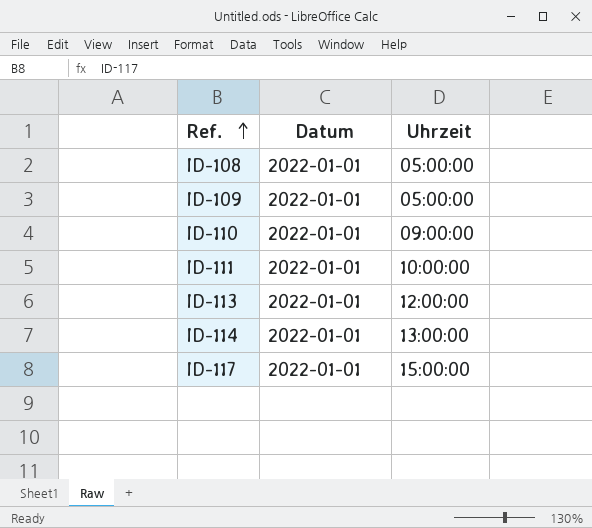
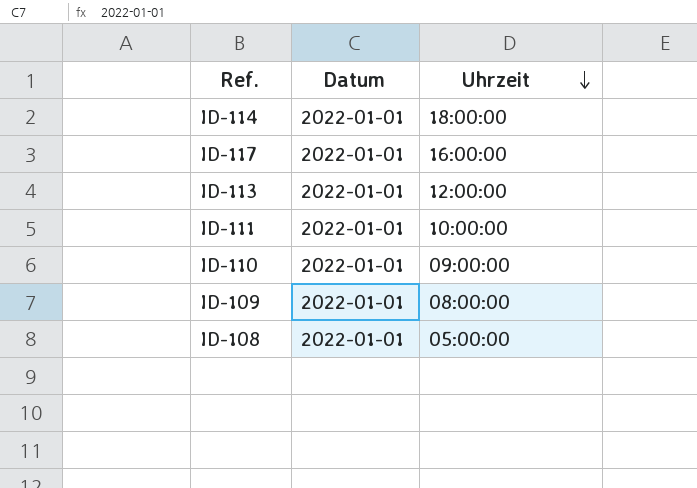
row order: Ref. ascending -> Uhrzeit descending
ID-114 | Uhrzeit: 13:00:00 -> 18:00:00
ID-117 | Uhrzeit: 15:00:00 -> 16:00:00
ID-109 | Uhrzeit: 05:00:00 -> 08:00:00

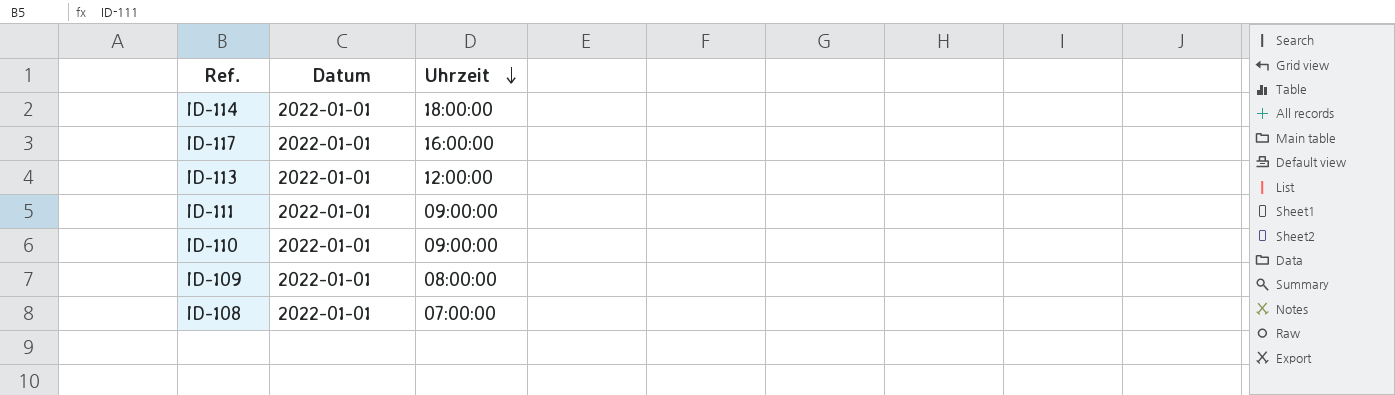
ID-111 | Uhrzeit: 10:00:00 -> 09:00:00
ID-108 | Uhrzeit: 05:00:00 -> 07:00:00

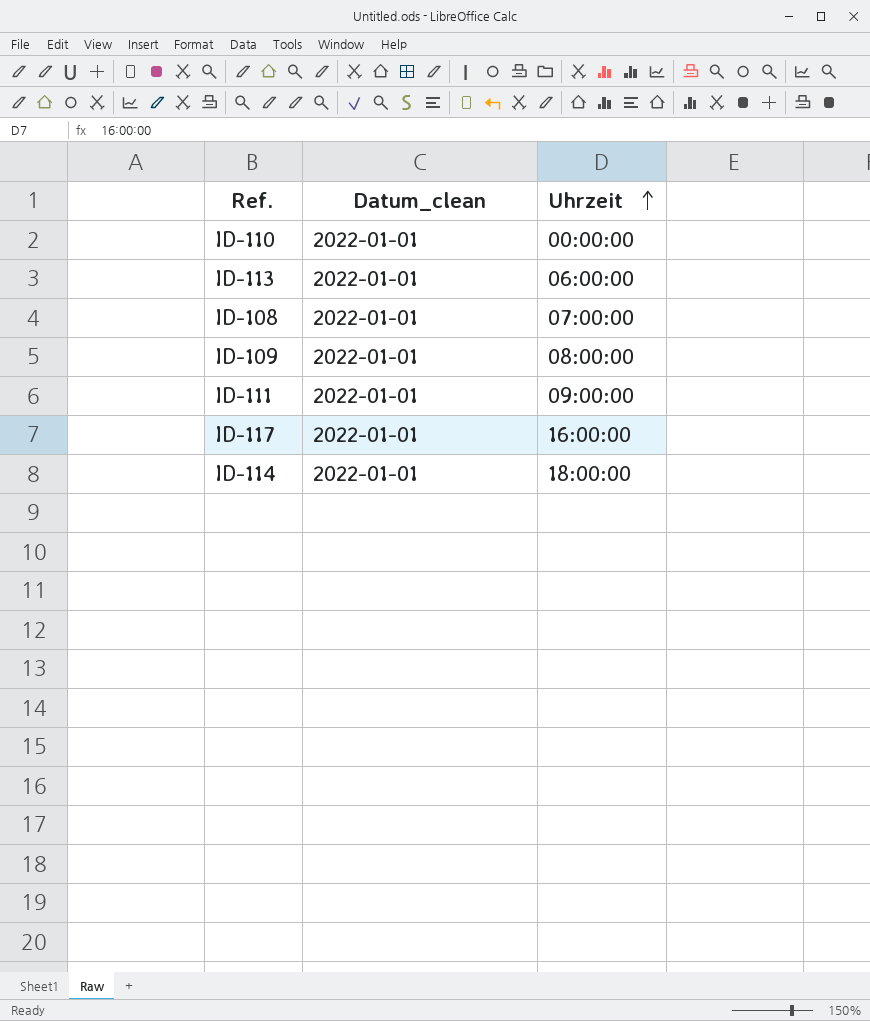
row order: Uhrzeit descending -> Uhrzeit ascending
column name: Datum -> Datum_clean
ID-110 | Uhrzeit: 09:00:00 -> 00:00:00
ID-113 | Uhrzeit: 12:00:00 -> 06:00:00

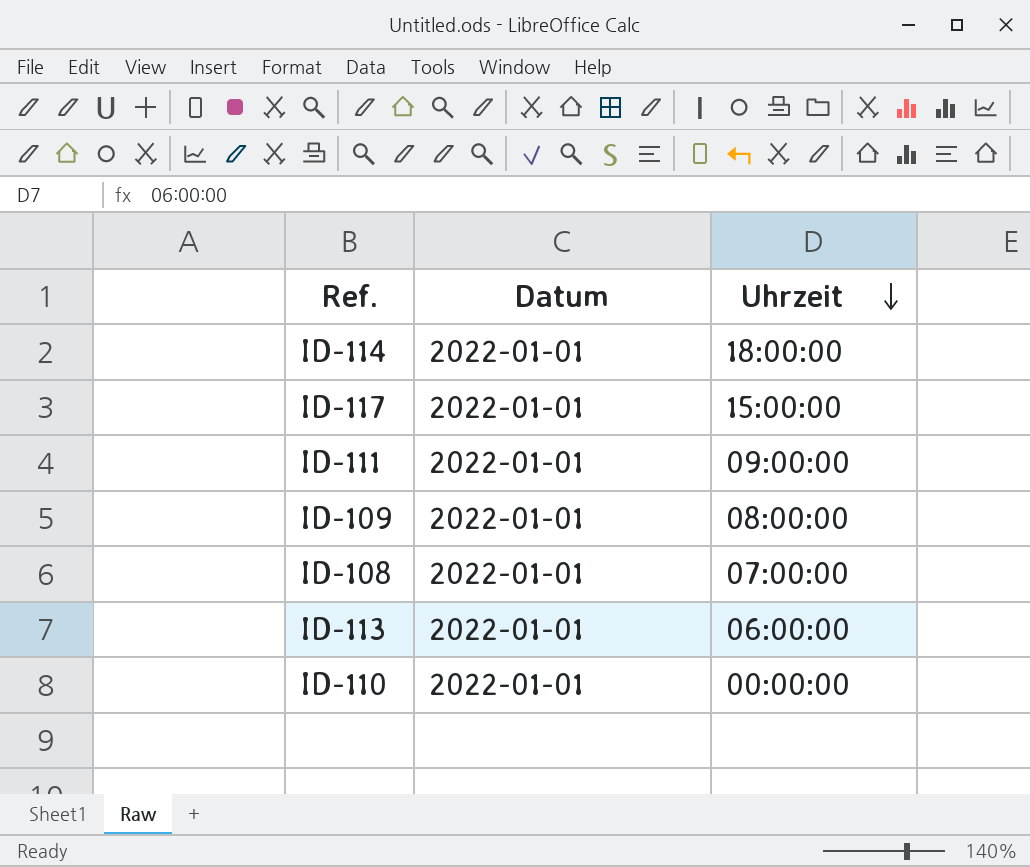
row order: Uhrzeit ascending -> Uhrzeit descending
column name: Datum_clean -> Datum
ID-117 | Uhrzeit: 16:00:00 -> 15:00:00

